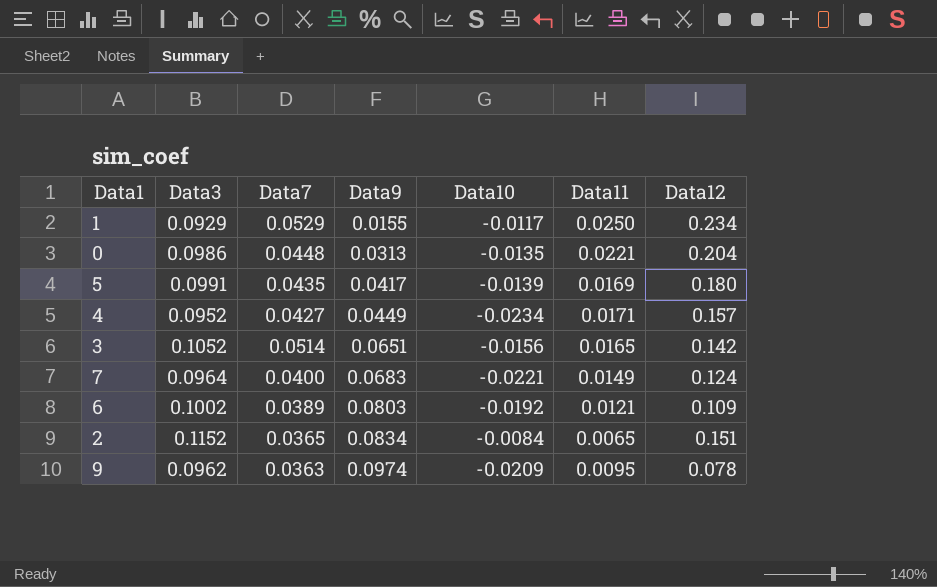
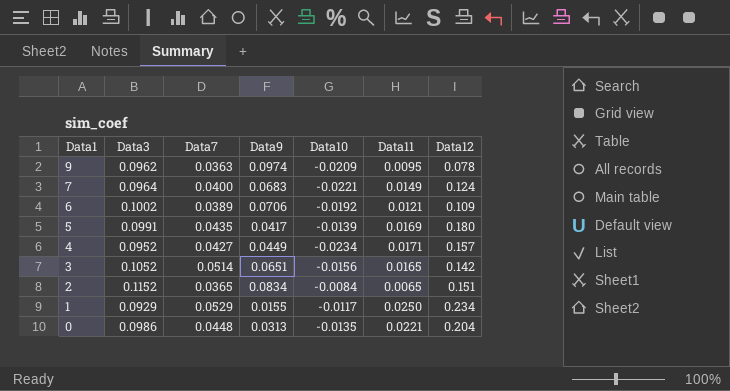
row order: Data9 ascending -> Data1 descending
6 | Data9: 0.0803 -> 0.0706

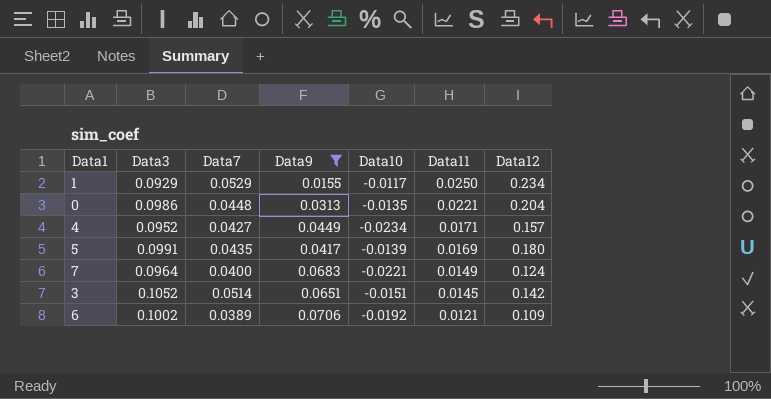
filter: none -> Data9 <= 0.0706
row order: Data1 descending -> Data11 descending
3 | Data10: -0.0156 -> -0.0151
3 | Data11: 0.0165 -> 0.0145

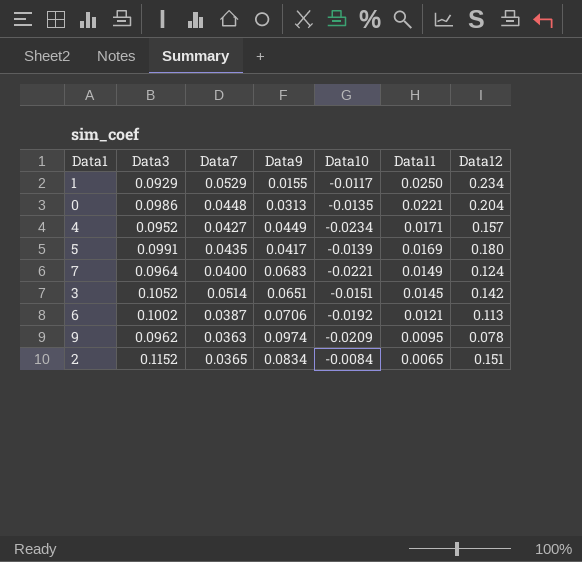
filter: Data9 <= 0.0706 -> none
6 | Data7: 0.0389 -> 0.0387
6 | Data12: 0.109 -> 0.113

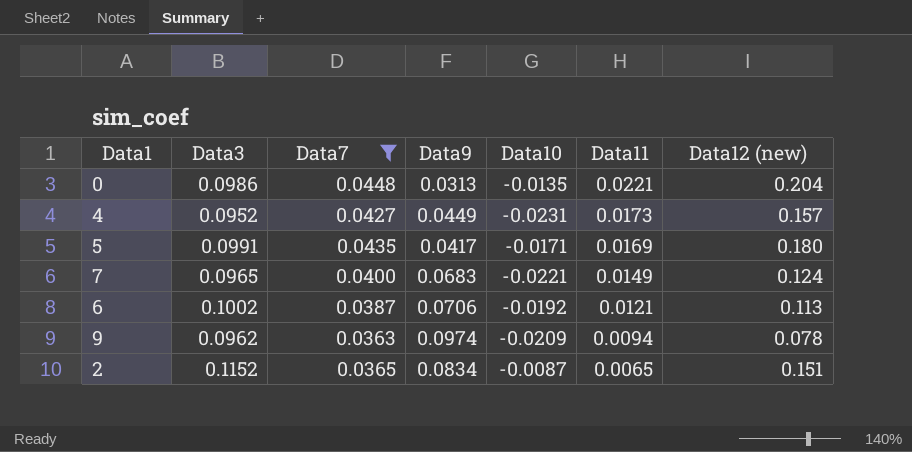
filter: none -> Data7 <= 0.0448
column name: Data12 -> Data12 (new)
4 | Data10: -0.0234 -> -0.0231
4 | Data11: 0.0171 -> 0.0173
5 | Data10: -0.0139 -> -0.0171
7 | Data3: 0.0964 -> 0.0965
9 | Data11: 0.0095 -> 0.0094
2 | Data10: -0.0084 -> -0.0087

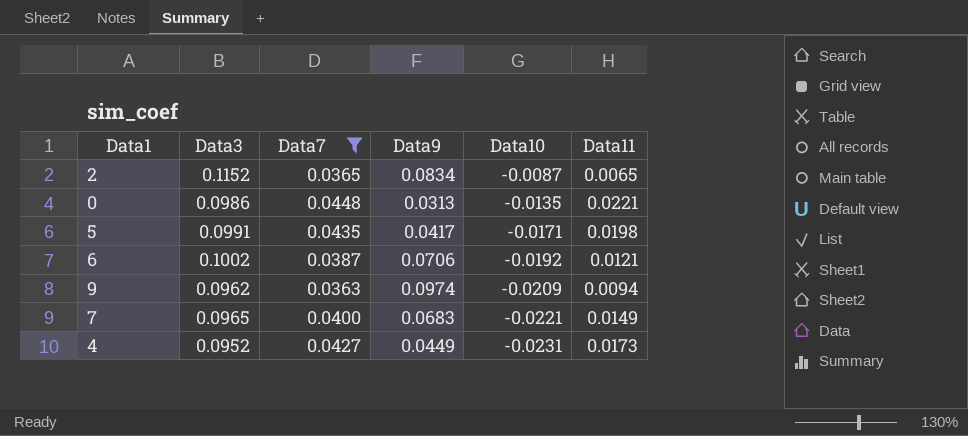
row order: Data11 descending -> Data10 descending
column Data12 (new) | position: 7 -> none
5 | Data11: 0.0169 -> 0.0198

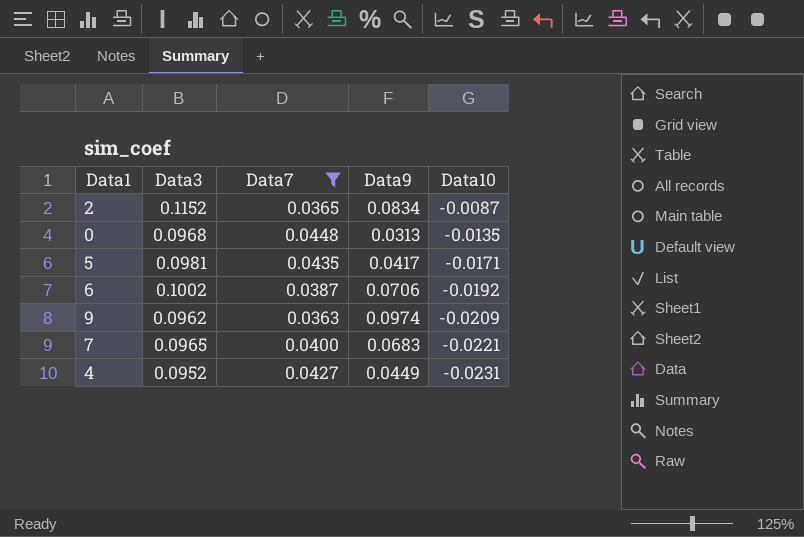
column Data11 | position: 6 -> none
0 | Data3: 0.0986 -> 0.0968
5 | Data3: 0.0991 -> 0.0981

